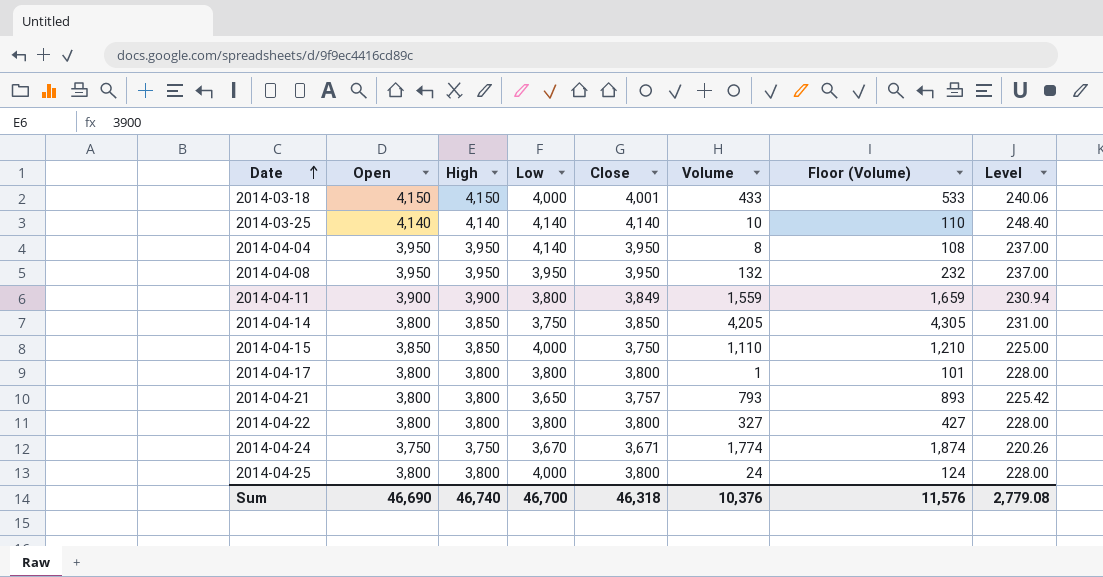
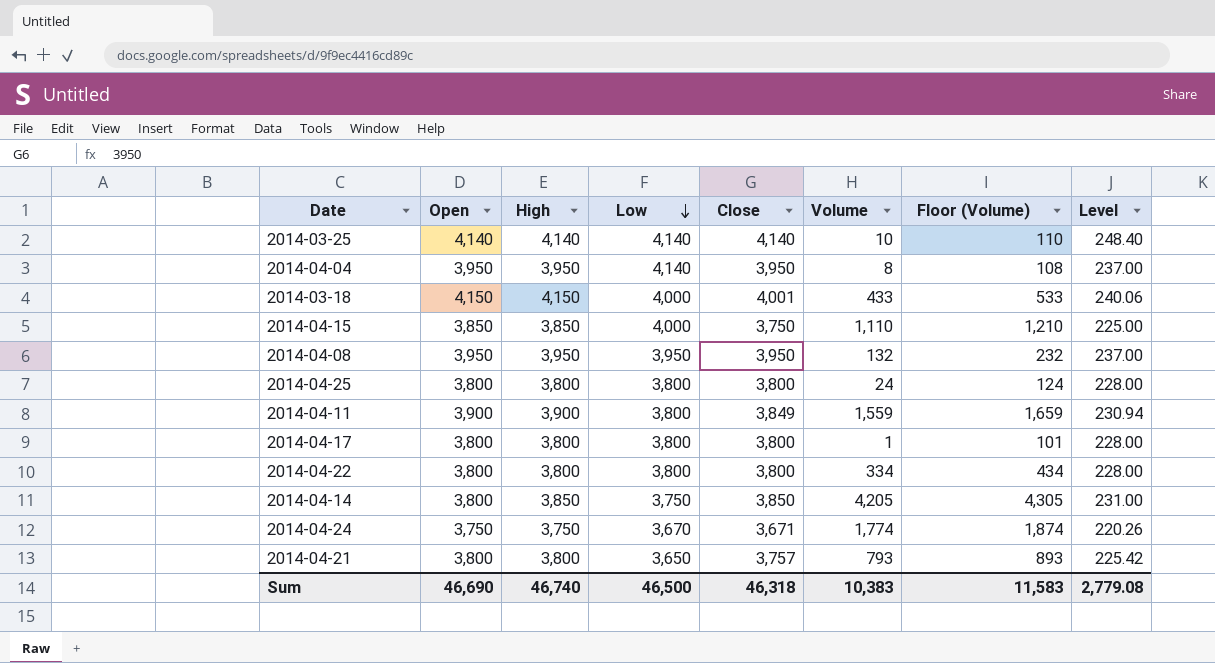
row order: Date ascending -> Low descending
2014-04-25 | Low: 4,000 -> 3,800
2014-04-22 | Volume: 327 -> 334
2014-04-22 | Floor (Volume): 427 -> 434
Sum | Low: 46,700 -> 46,500
Sum | Volume: 10,376 -> 10,383
Sum | Floor (Volume): 11,576 -> 11,583

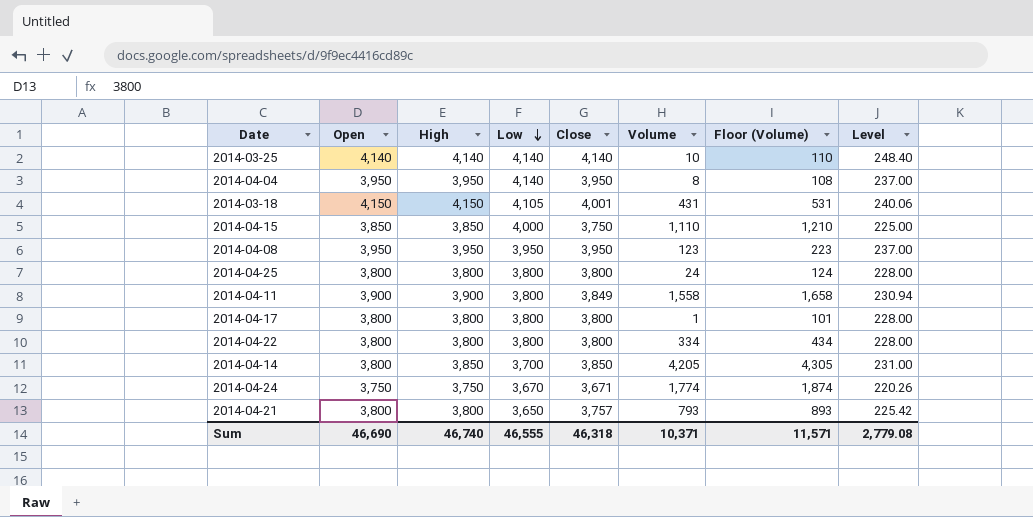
2014-03-18 | Low: 4,000 -> 4,105
2014-03-18 | Volume: 433 -> 431
2014-03-18 | Floor (Volume): 533 -> 531
2014-04-08 | Volume: 132 -> 123
2014-04-08 | Floor (Volume): 232 -> 223
2014-04-11 | Volume: 1,559 -> 1,558
2014-04-11 | Floor (Volume): 1,659 -> 1,658
2014-04-14 | Low: 3,750 -> 3,700
Sum | Low: 46,500 -> 46,555
Sum | Volume: 10,383 -> 10,371
Sum | Floor (Volume): 11,583 -> 11,571

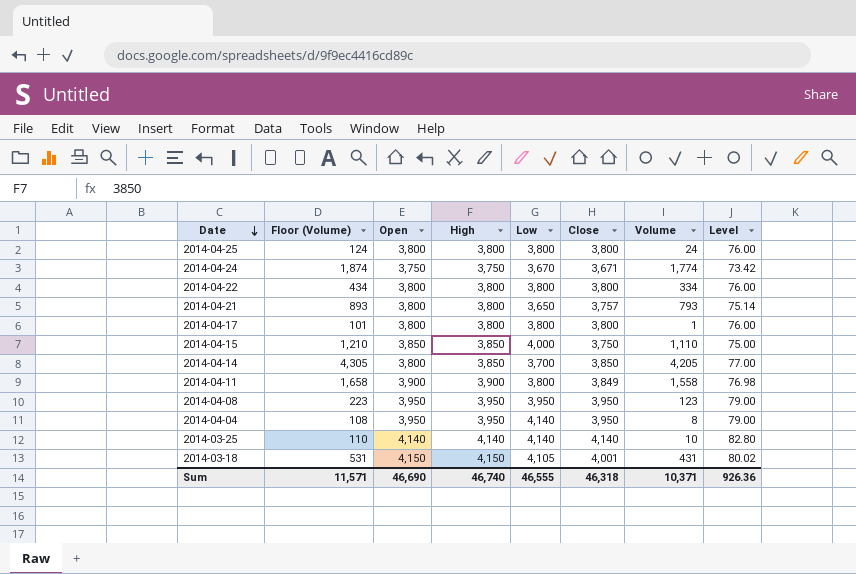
row order: Low descending -> Date descending
column Floor (Volume) | position: 7 -> 2
column Level | formula: [Close] * 0.06 -> [Close] * 0.02
Sum | Level: 2,779.08 -> 926.36

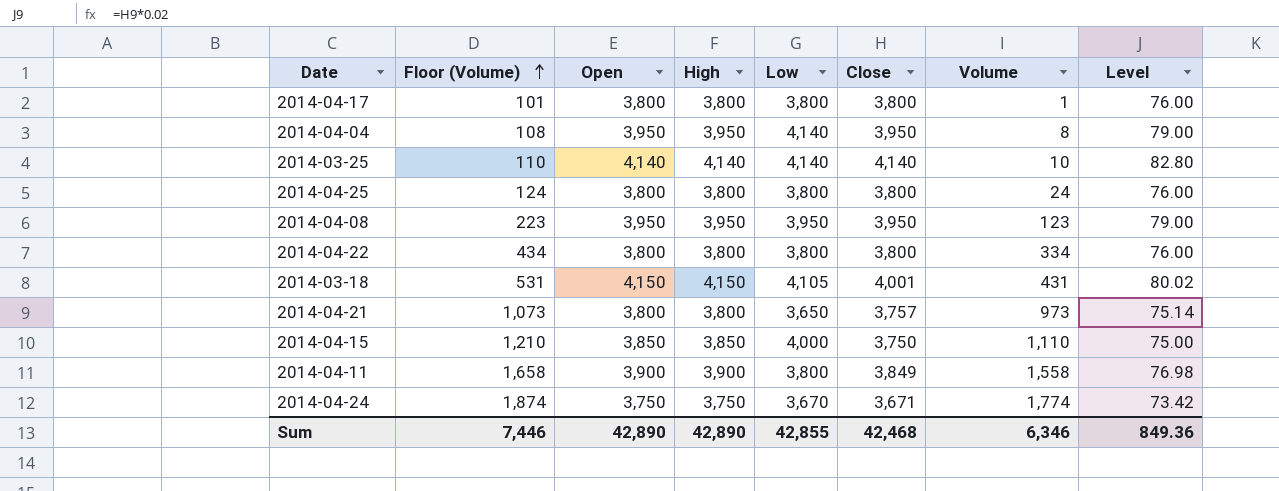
row order: Date descending -> Floor (Volume) ascending
row 2014-04-14: 4,305 | 3,800 | 3,850 | 3,700 | 3,850 | 4,205 | 77.00 -> none
2014-04-21 | Floor (Volume): 893 -> 1,073
2014-04-21 | Volume: 793 -> 973
Sum | Floor (Volume): 11,571 -> 7,446
Sum | Open: 46,690 -> 42,890
Sum | High: 46,740 -> 42,890
Sum | Low: 46,555 -> 42,855
Sum | Close: 46,318 -> 42,468
Sum | Volume: 10,371 -> 6,346
Sum | Level: 926.36 -> 849.36

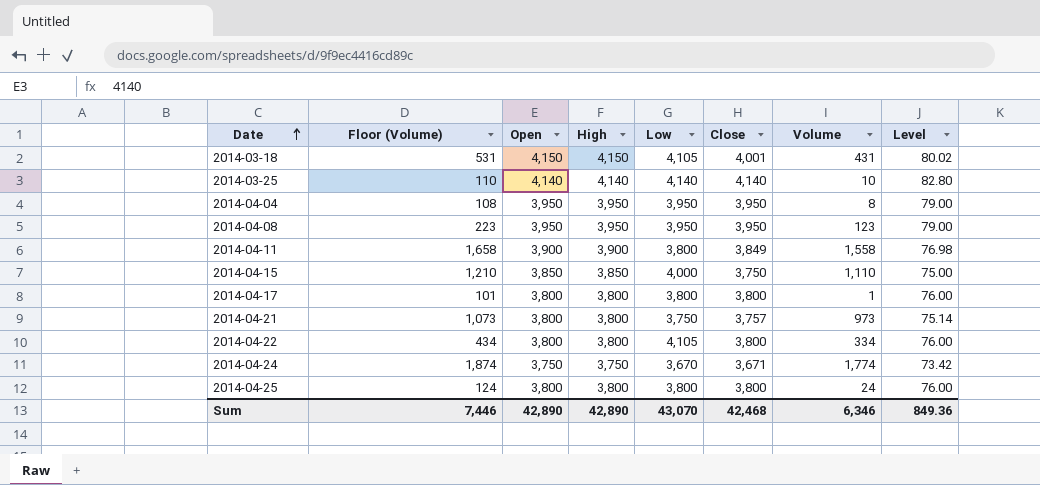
row order: Floor (Volume) ascending -> Date ascending
2014-04-04 | Low: 4,140 -> 3,950
2014-04-21 | Low: 3,650 -> 3,750
2014-04-22 | Low: 3,800 -> 4,105
Sum | Low: 42,855 -> 43,070

